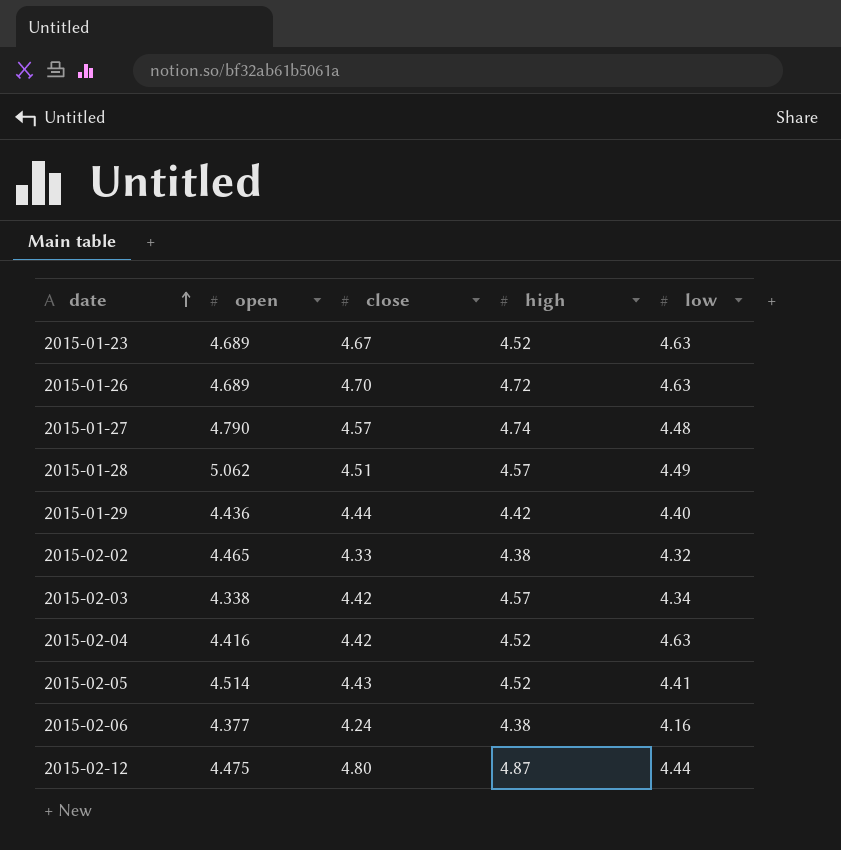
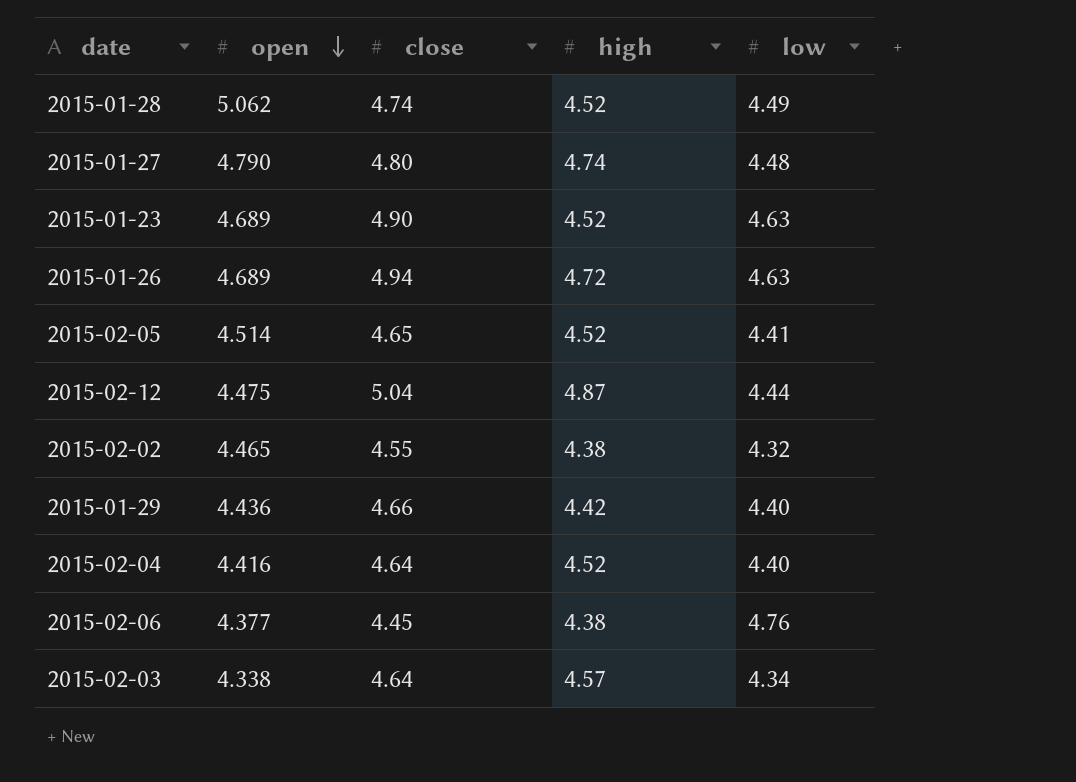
row order: date ascending -> open descending
2015-01-28 | close: 4.51 -> 4.74
2015-01-28 | high: 4.57 -> 4.52
2015-01-27 | close: 4.57 -> 4.80
2015-01-23 | close: 4.67 -> 4.90
2015-01-26 | close: 4.70 -> 4.94
2015-02-05 | close: 4.43 -> 4.65
2015-02-12 | close: 4.80 -> 5.04
2015-02-02 | close: 4.33 -> 4.55
2015-01-29 | close: 4.44 -> 4.66
2015-02-04 | close: 4.42 -> 4.64
2015-02-04 | low: 4.63 -> 4.40
2015-02-06 | close: 4.24 -> 4.45
2015-02-06 | low: 4.16 -> 4.76
2015-02-03 | close: 4.42 -> 4.64

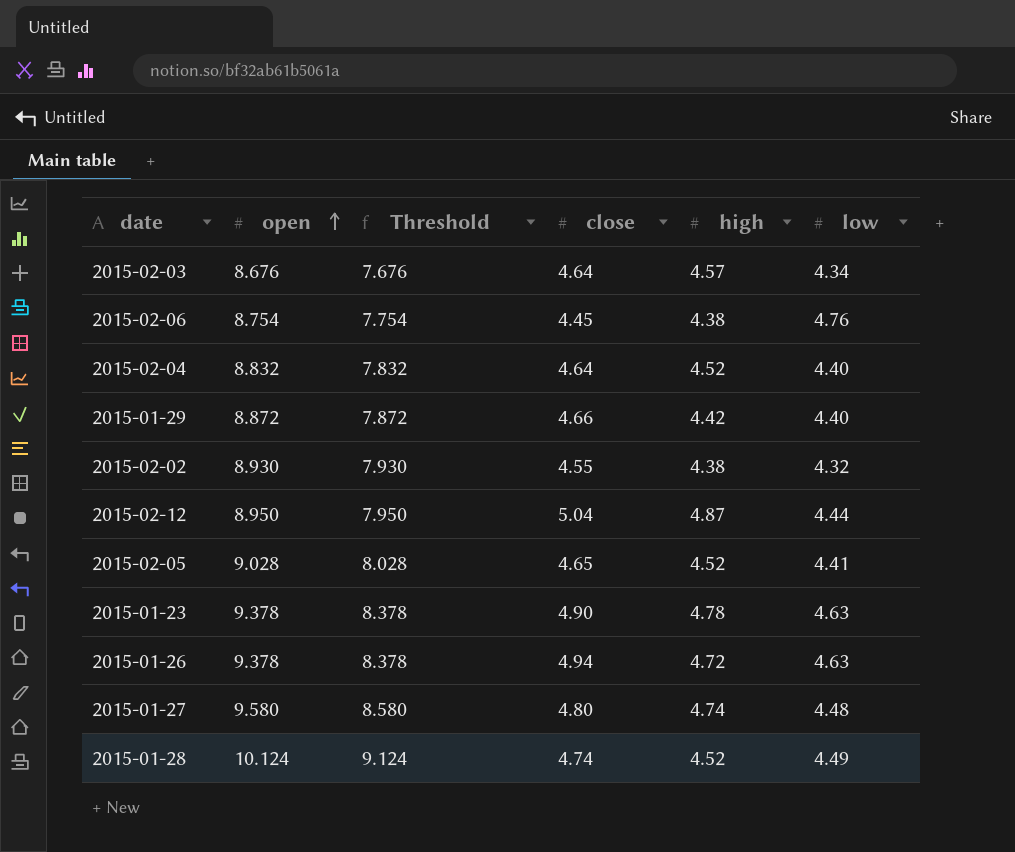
row order: open descending -> open ascending
column Threshold | formula: none -> [open] - 1
2015-02-03 | open: 4.338 -> 8.676
2015-02-06 | open: 4.377 -> 8.754
2015-02-04 | open: 4.416 -> 8.832
2015-01-29 | open: 4.436 -> 8.872
2015-02-02 | open: 4.465 -> 8.930
2015-02-12 | open: 4.475 -> 8.950
2015-02-05 | open: 4.514 -> 9.028
2015-01-23 | open: 4.689 -> 9.378
2015-01-23 | high: 4.52 -> 4.78
2015-01-26 | open: 4.689 -> 9.378
2015-01-27 | open: 4.790 -> 9.580
2015-01-28 | open: 5.062 -> 10.124

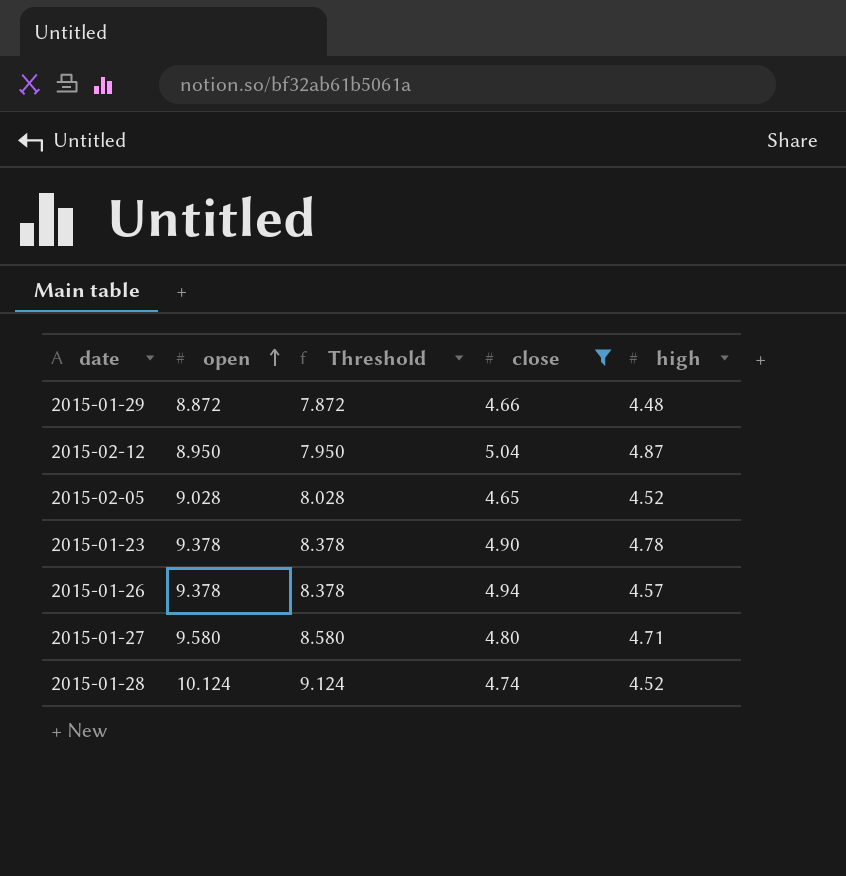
filter: none -> close >= 4.65
column low | position: 6 -> none
2015-01-29 | high: 4.42 -> 4.48
2015-01-26 | high: 4.72 -> 4.57
2015-01-27 | high: 4.74 -> 4.71

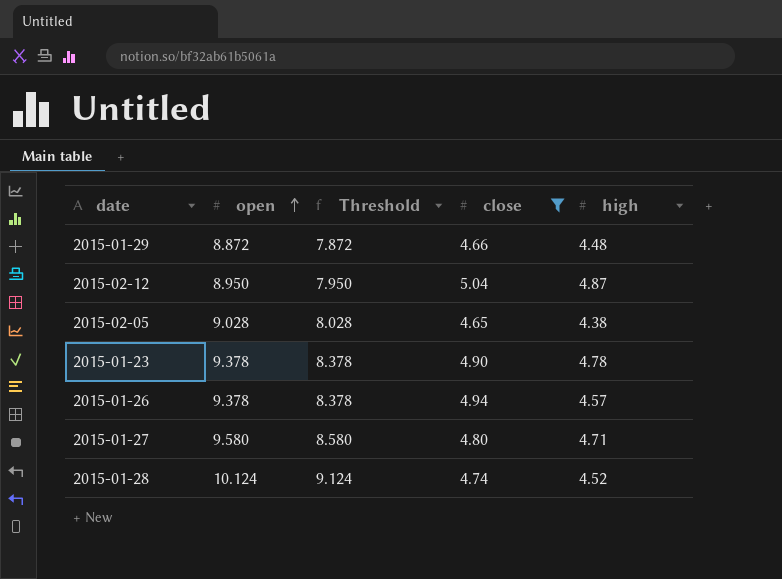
2015-02-05 | high: 4.52 -> 4.38

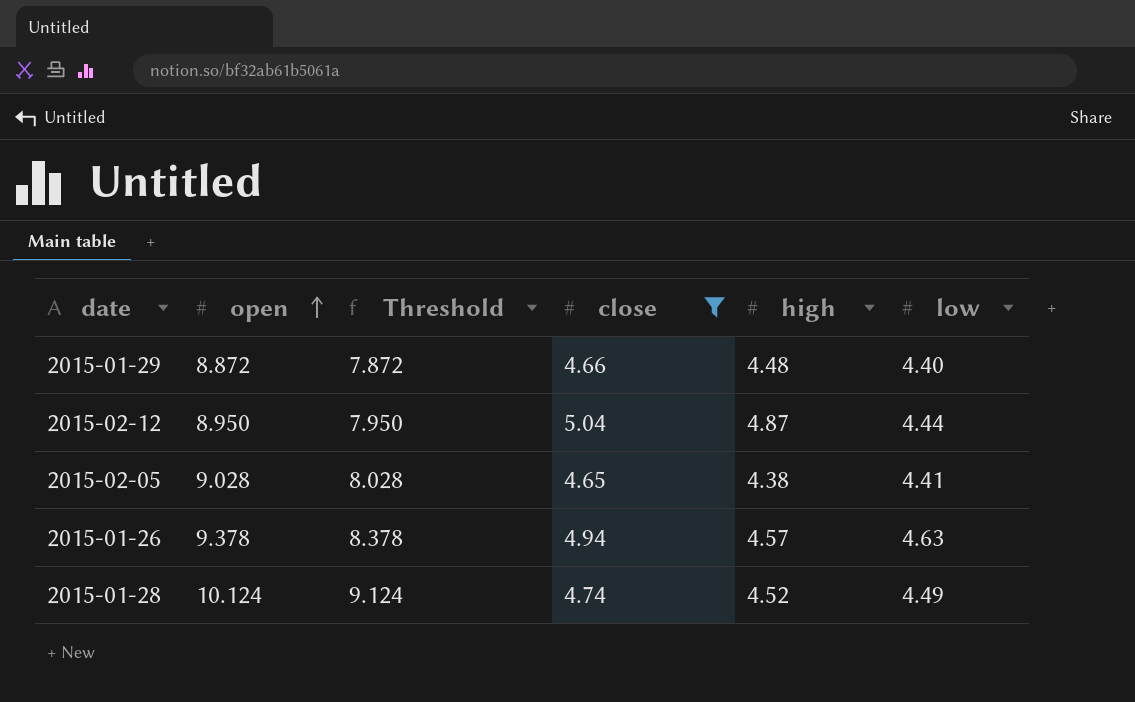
column low | position: none -> 6
row 2015-01-23: 9.378 | 8.378 | 4.90 | 4.78 -> none
row 2015-01-27: 9.580 | 8.580 | 4.80 | 4.71 -> none

